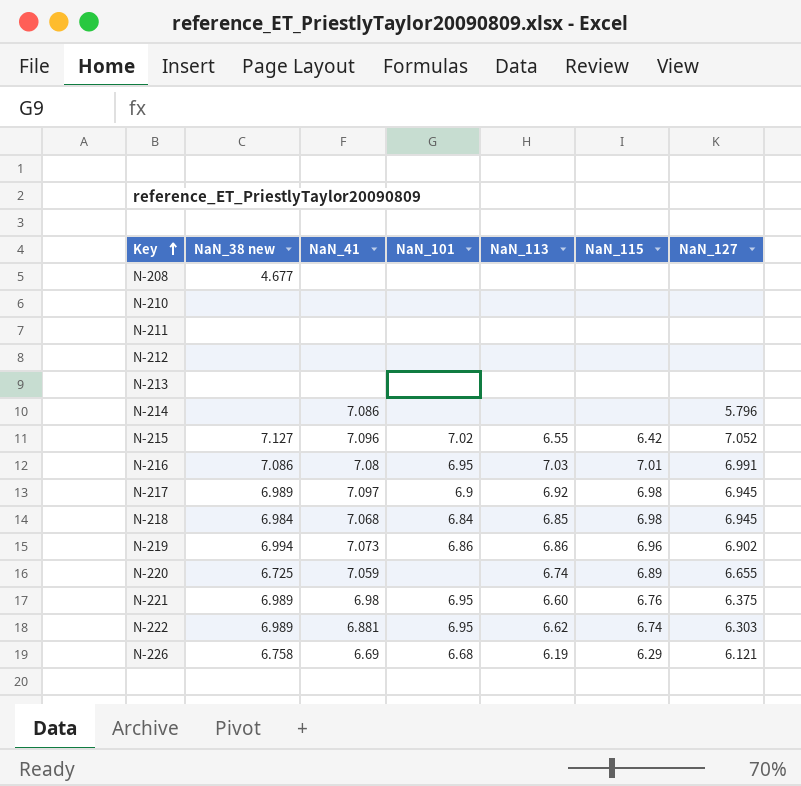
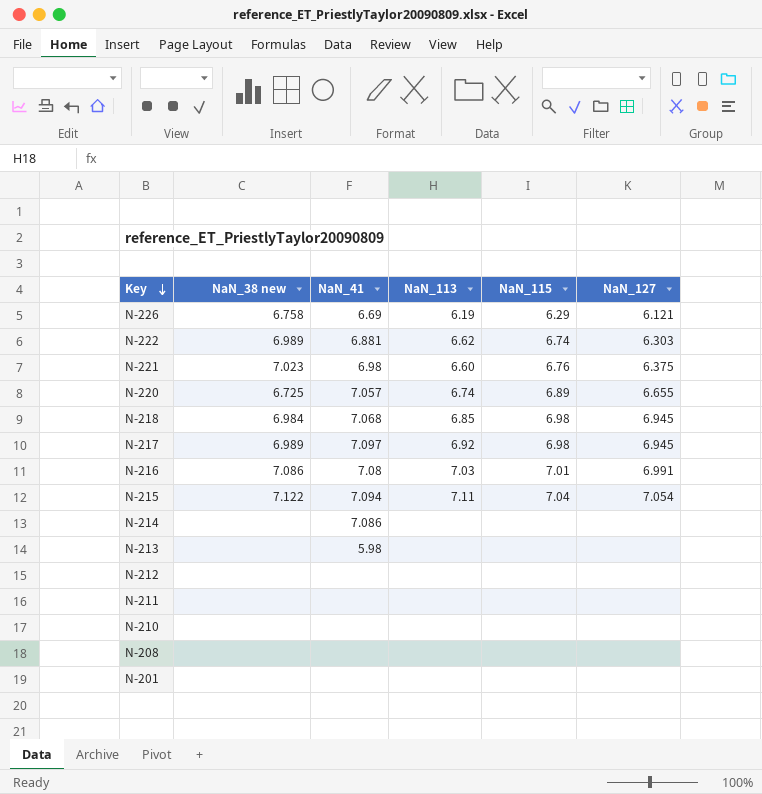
row order: Key ascending -> Key descending
column NaN_101 | position: 4 -> none
row N-219: 6.994 | 7.073 | 6.86 | 6.86 | 6.96 | 6.902 -> none
N-221 | NaN_38 new: 6.989 -> 7.023
N-220 | NaN_41: 7.059 -> 7.057
N-215 | NaN_38 new: 7.127 -> 7.122
N-215 | NaN_41: 7.096 -> 7.094
N-215 | NaN_113: 6.55 -> 7.11
N-215 | NaN_115: 6.42 -> 7.04
N-215 | NaN_127: 7.052 -> 7.054
N-214 | NaN_127: 5.796 -> none
N-213 | NaN_41: none -> 5.98
N-208 | NaN_38 new: 4.677 -> none
row N-201: none -> none | none | none | none | none

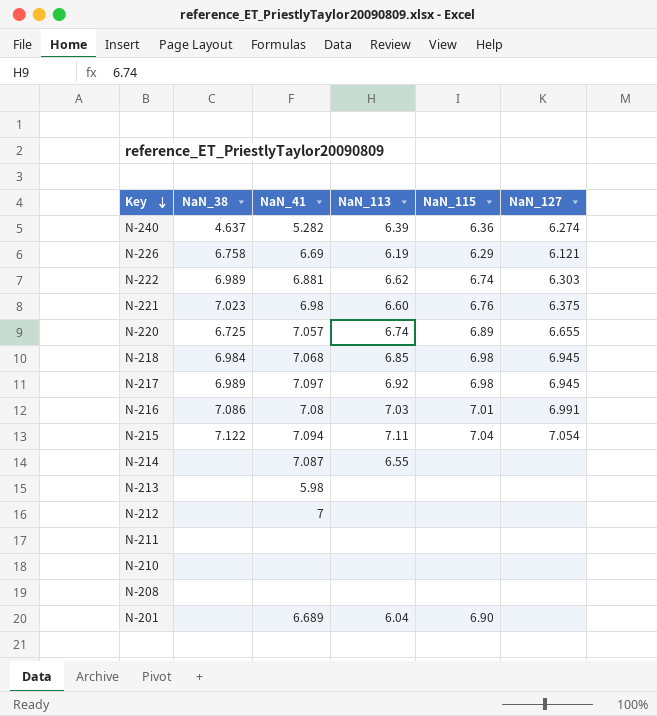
column name: NaN_38 new -> NaN_38
row N-240: none -> 4.637 | 5.282 | 6.39 | 6.36 | 6.274
N-214 | NaN_41: 7.086 -> 7.087
N-214 | NaN_113: none -> 6.55
N-212 | NaN_41: none -> 7
N-201 | NaN_41: none -> 6.689
N-201 | NaN_113: none -> 6.04
N-201 | NaN_115: none -> 6.90

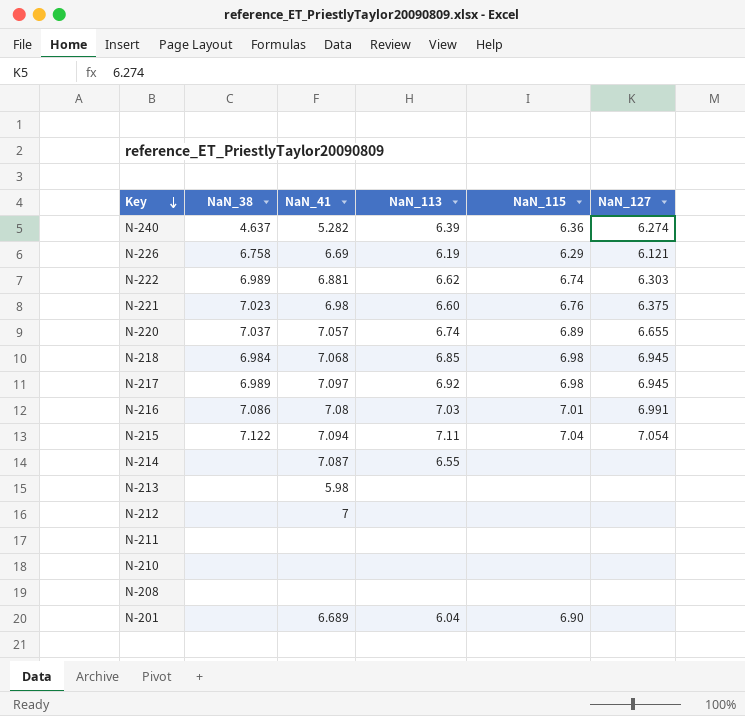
N-220 | NaN_38: 6.725 -> 7.037

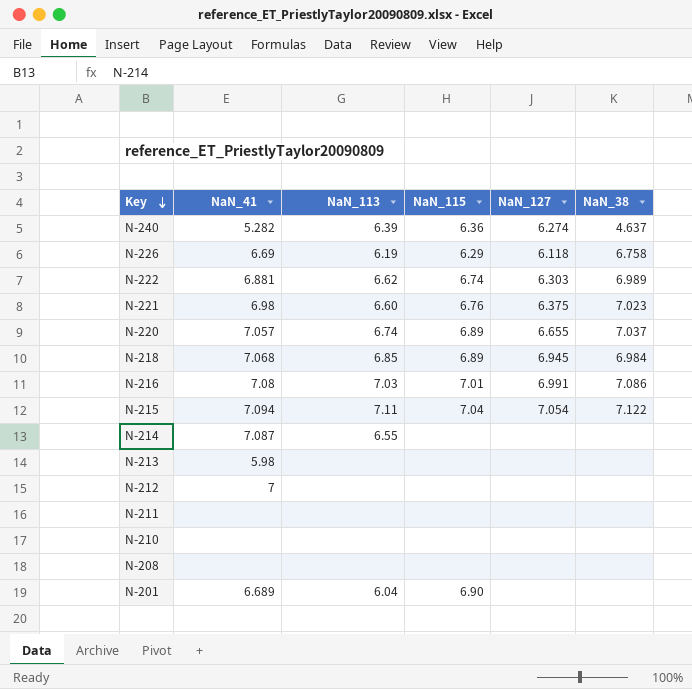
column NaN_38 | position: 2 -> 6
row N-217: 6.989 | 7.097 | 6.92 | 6.98 | 6.945 -> none
N-226 | NaN_127: 6.121 -> 6.118
N-218 | NaN_115: 6.98 -> 6.89

